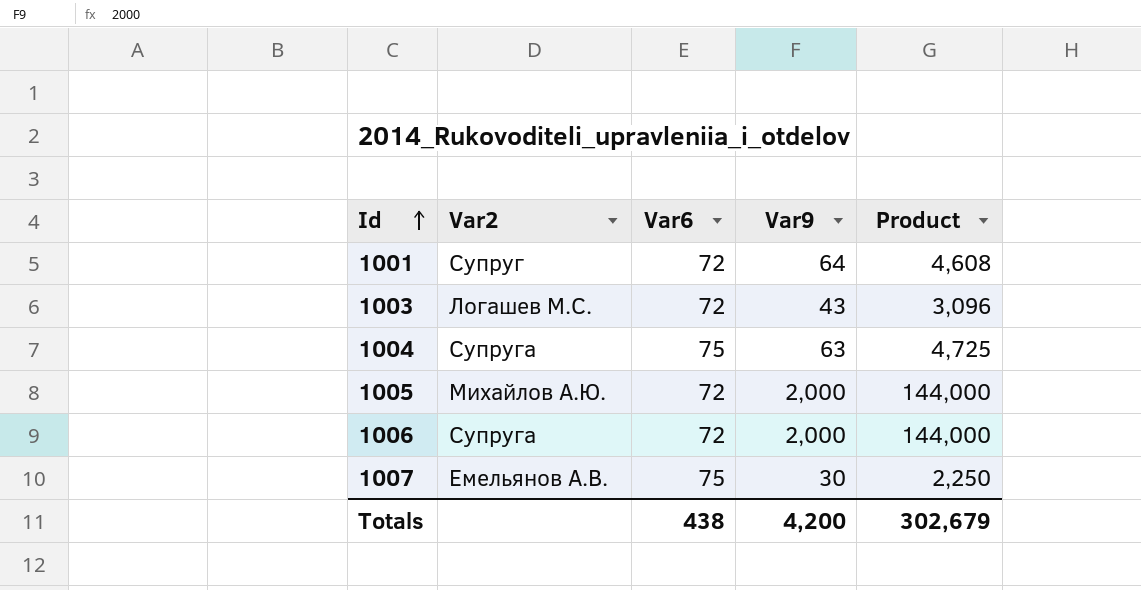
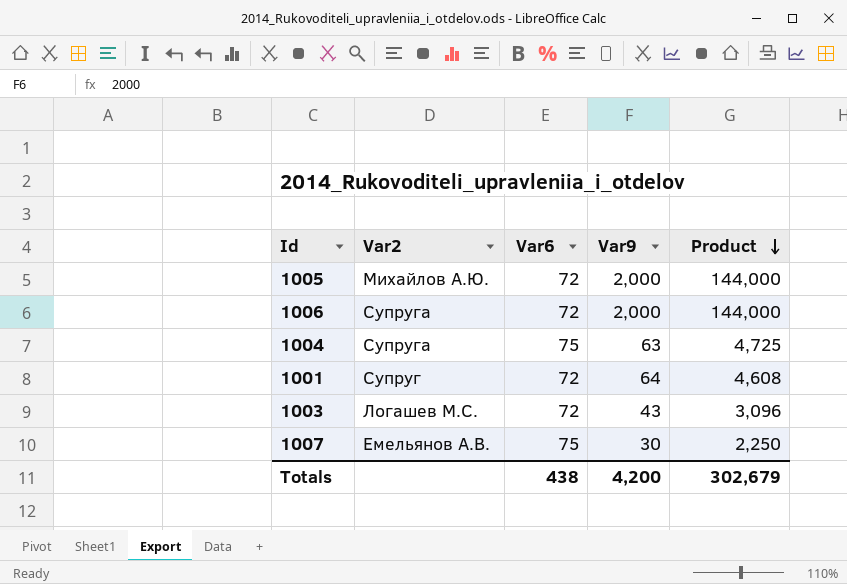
row order: Id ascending -> Product descending

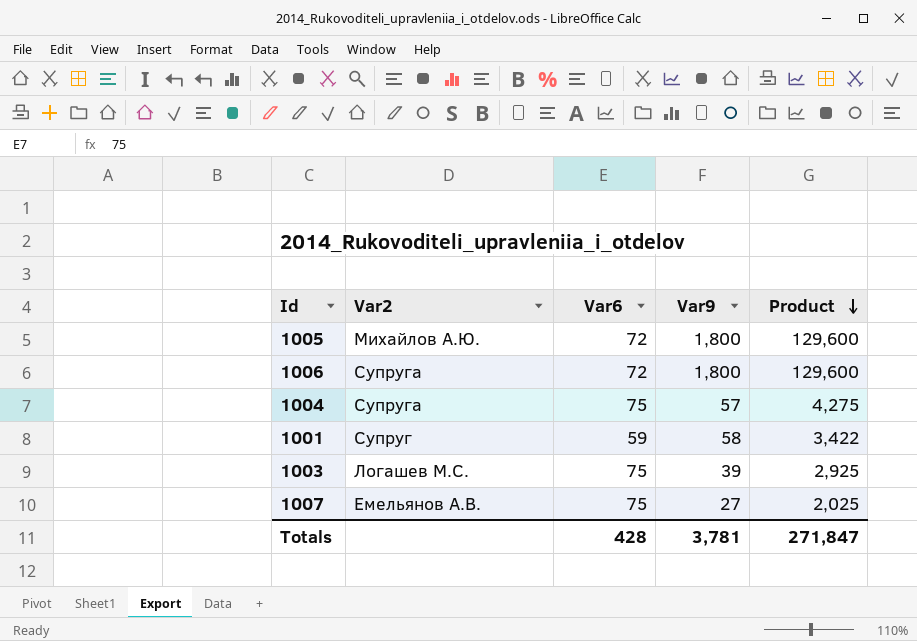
1005 | Var9: 2,000 -> 1,800
1005 | Product: 144,000 -> 129,600
1006 | Var9: 2,000 -> 1,800
1006 | Product: 144,000 -> 129,600
1004 | Var9: 63 -> 57
1004 | Product: 4,725 -> 4,275
1001 | Var6: 72 -> 59
1001 | Var9: 64 -> 58
1001 | Product: 4,608 -> 3,422
1003 | Var6: 72 -> 75
1003 | Var9: 43 -> 39
1003 | Product: 3,096 -> 2,925
1007 | Var9: 30 -> 27
1007 | Product: 2,250 -> 2,025
Totals | Var6: 438 -> 428
Totals | Var9: 4,200 -> 3,781
Totals | Product: 302,679 -> 271,847

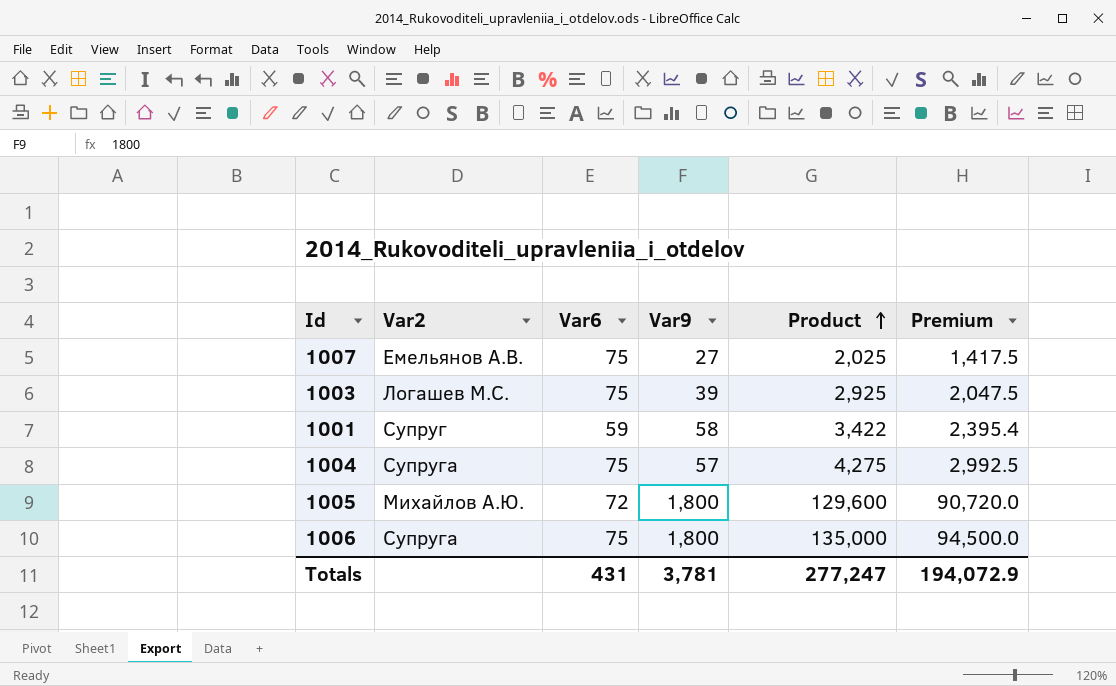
row order: Product descending -> Product ascending
column Premium | formula: none -> [Product] * 0.7
1006 | Var6: 72 -> 75
1006 | Product: 129,600 -> 135,000
Totals | Var6: 428 -> 431
Totals | Product: 271,847 -> 277,247

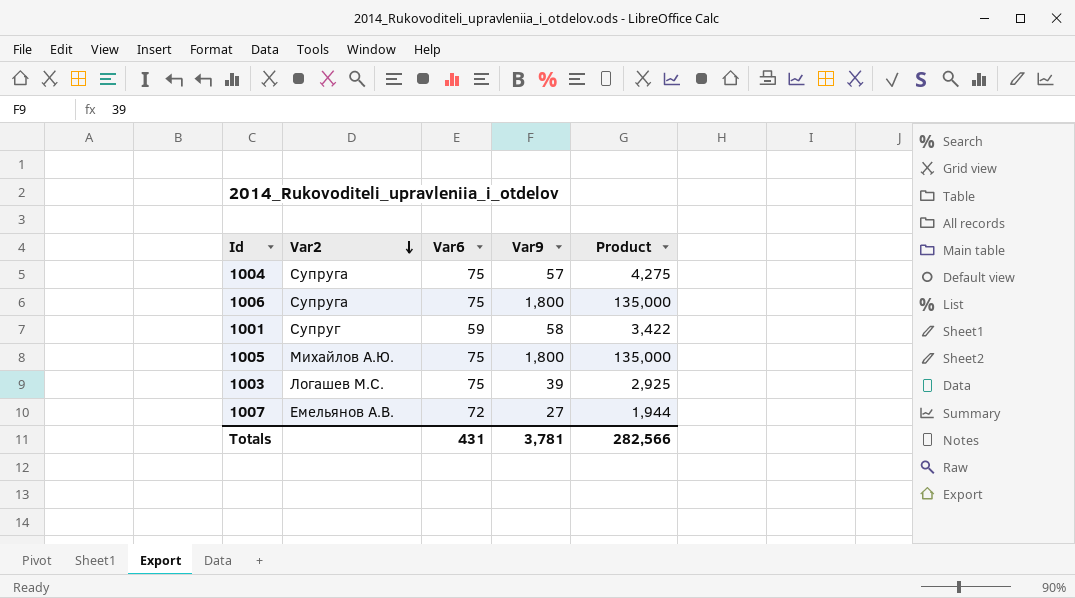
row order: Product ascending -> Var2 descending
column Premium | formula: [Product] * 0.7 -> none
1005 | Var6: 72 -> 75
1005 | Product: 129,600 -> 135,000
1007 | Var6: 75 -> 72
1007 | Product: 2,025 -> 1,944
Totals | Product: 277,247 -> 282,566

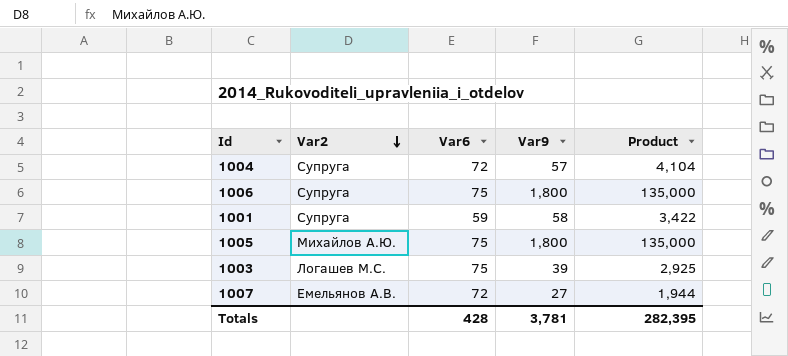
1004 | Var6: 75 -> 72
1004 | Product: 4,275 -> 4,104
1001 | Var2: Супруг -> Супруга
Totals | Var6: 431 -> 428
Totals | Product: 282,566 -> 282,395

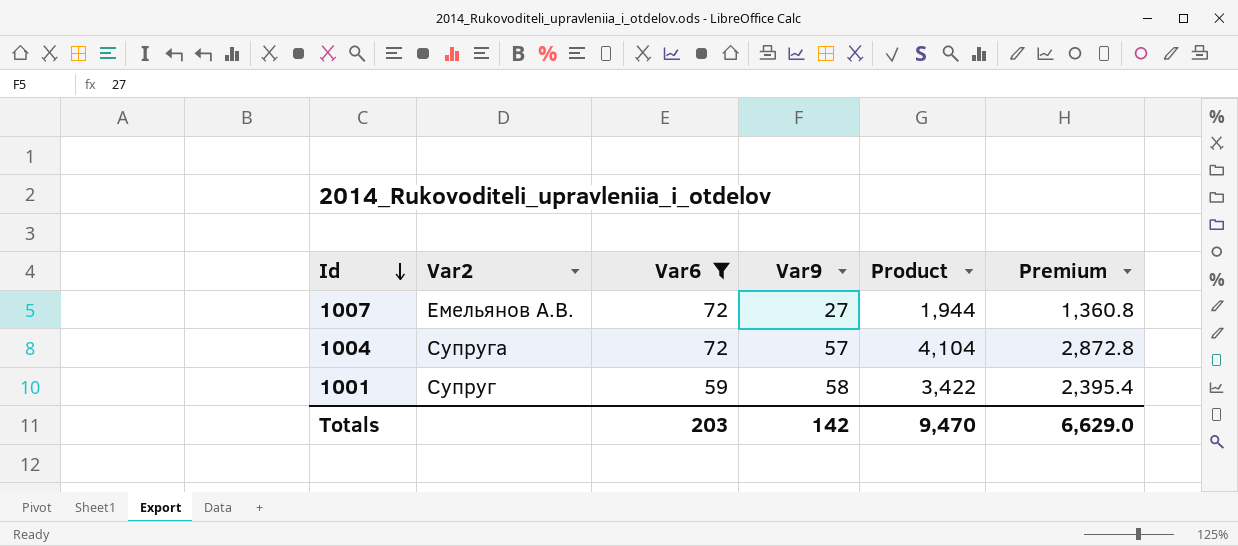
filter: none -> Var6 != 75
row order: Var2 descending -> Id descending
column Premium | formula: none -> [Product] * 0.7
1001 | Var2: Супруга -> Супруг
Totals | Var6: 428 -> 203
Totals | Var9: 3,781 -> 142
Totals | Product: 282,395 -> 9,470

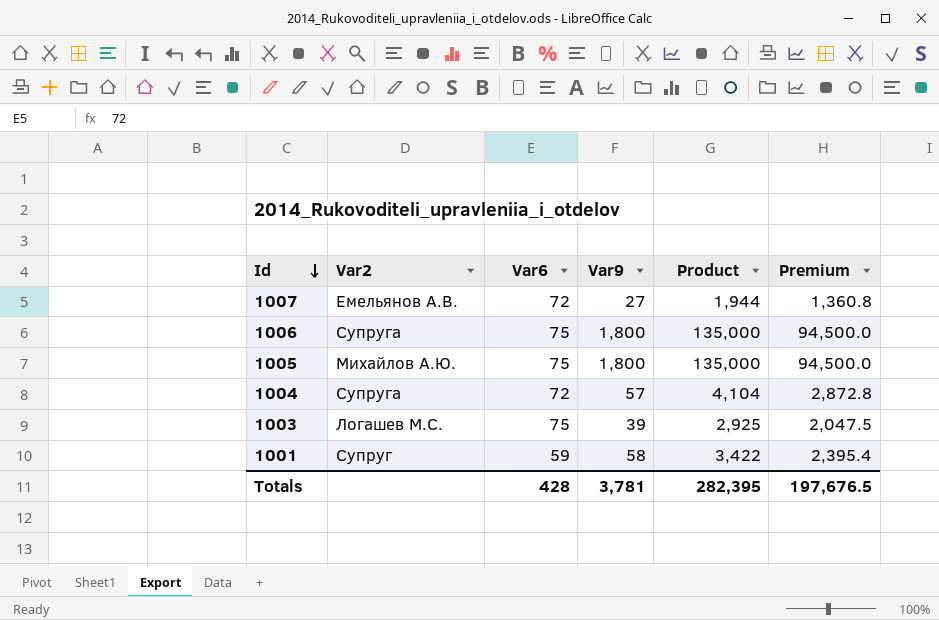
filter: Var6 != 75 -> none
Totals | Var6: 203 -> 428
Totals | Var9: 142 -> 3,781
Totals | Product: 9,470 -> 282,395
Totals | Premium: 6,629.0 -> 197,676.5

